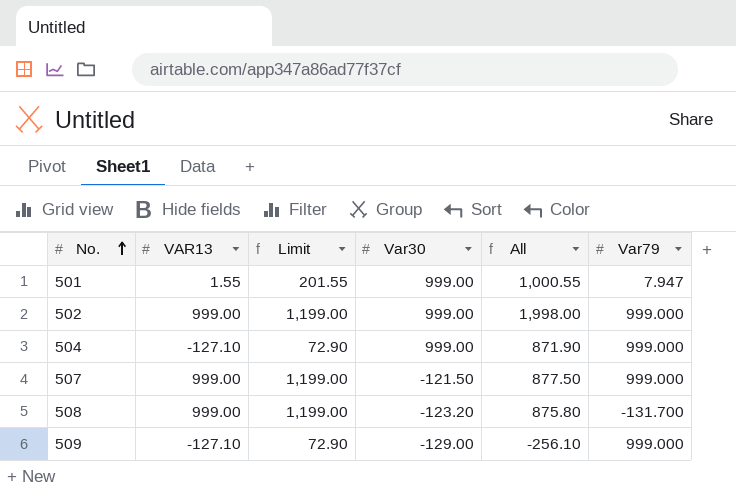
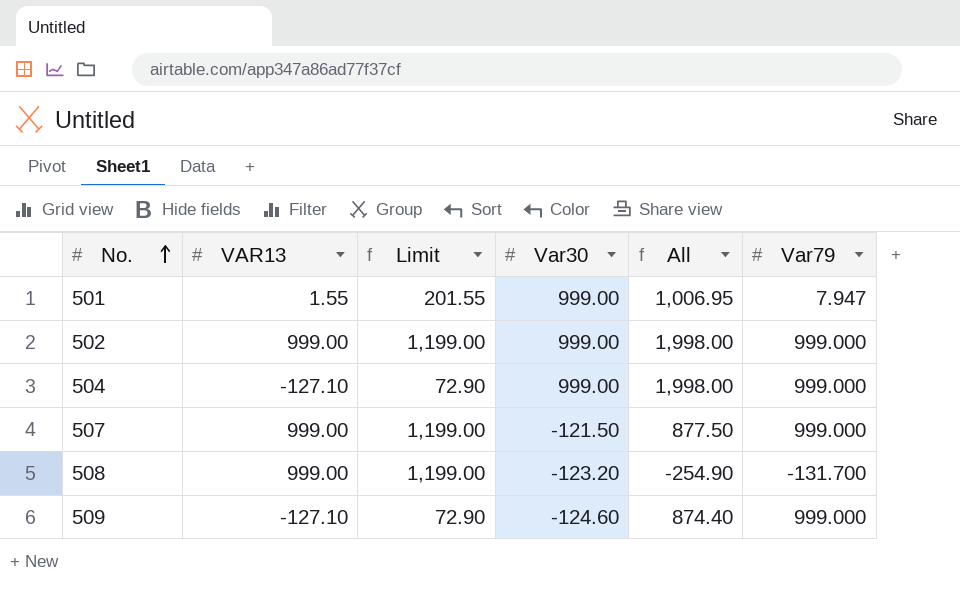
column All | formula: [VAR13] + [Var30] -> [Var30] + [Var79]
509 | Var30: -129.00 -> -124.60

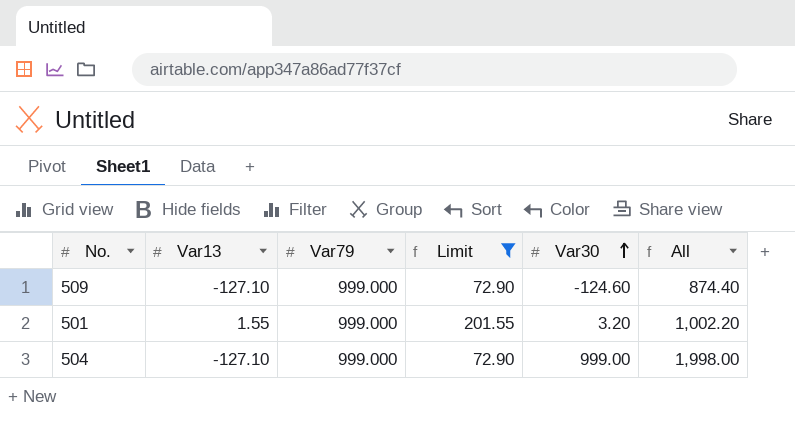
filter: none -> Limit != 1,199.00
row order: No. ascending -> Var30 ascending
column name: VAR13 -> Var13
column Var79 | position: 6 -> 3
501 | Var79: 7.947 -> 999.000
501 | Var30: 999.00 -> 3.20
501 | All: 1,006.95 -> 1,002.20

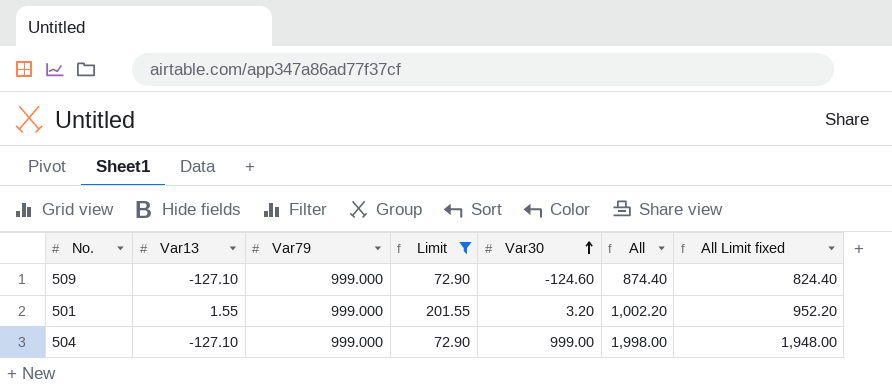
column All Limit fixed | formula: none -> [All] - 50

